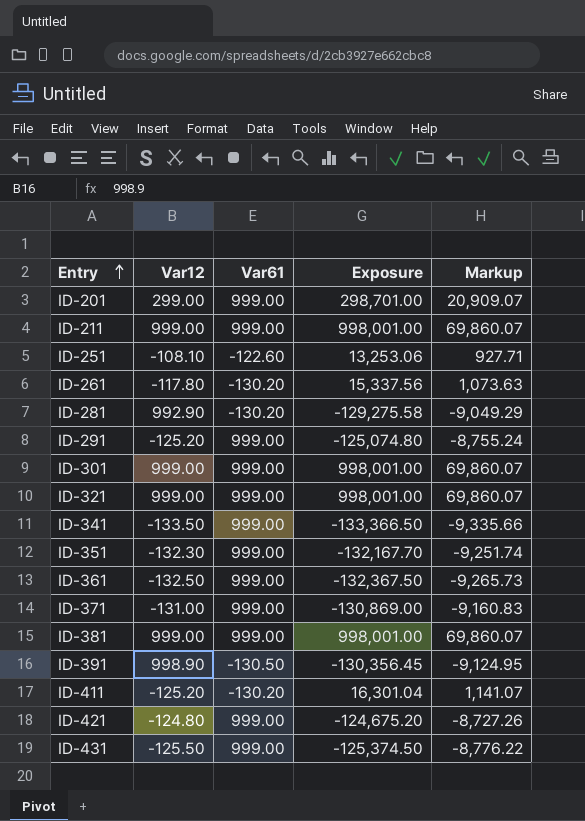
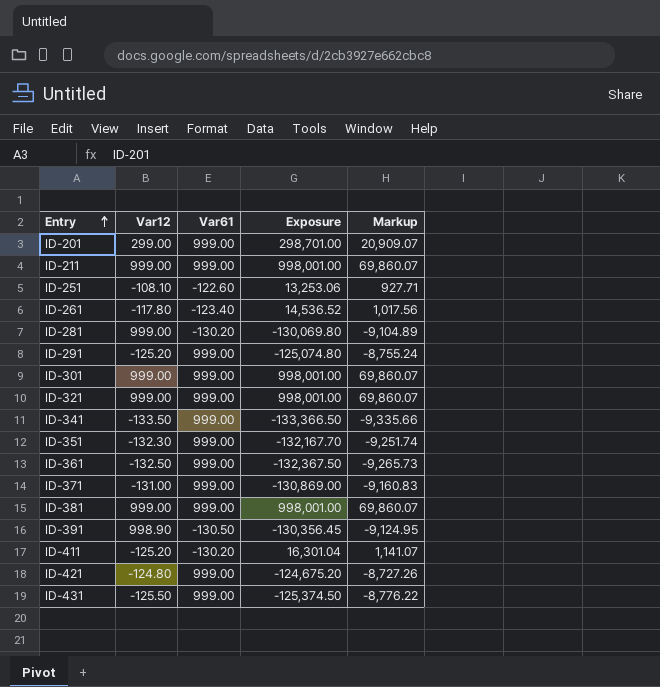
ID-261 | Var61: -130.20 -> -123.40
ID-261 | Exposure: 15,337.56 -> 14,536.52
ID-261 | Markup: 1,073.63 -> 1,017.56
ID-281 | Var12: 992.90 -> 999.00
ID-281 | Exposure: -129,275.58 -> -130,069.80
ID-281 | Markup: -9,049.29 -> -9,104.89

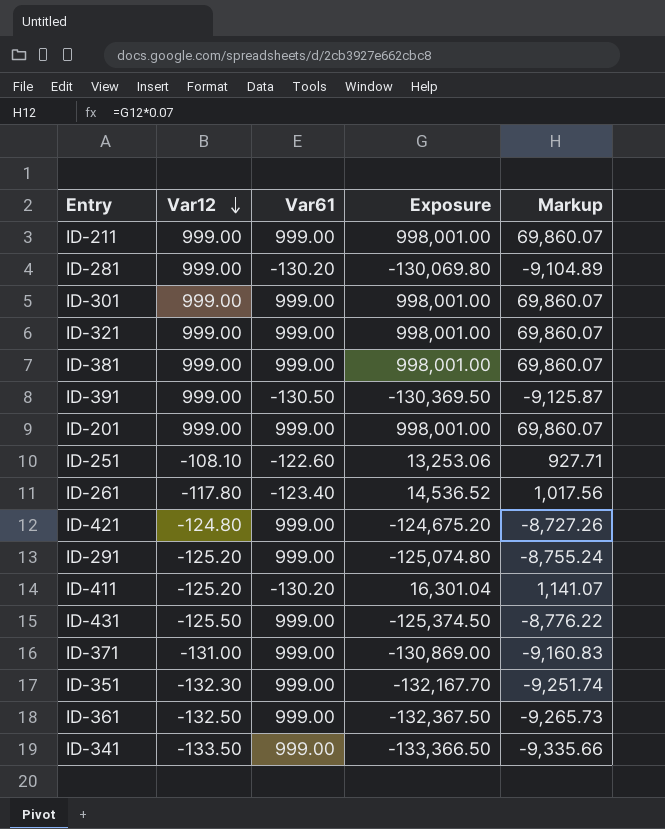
row order: Entry ascending -> Var12 descending
ID-391 | Var12: 998.90 -> 999.00
ID-391 | Exposure: -130,356.45 -> -130,369.50
ID-391 | Markup: -9,124.95 -> -9,125.87
ID-201 | Var12: 299.00 -> 999.00
ID-201 | Exposure: 298,701.00 -> 998,001.00
ID-201 | Markup: 20,909.07 -> 69,860.07

